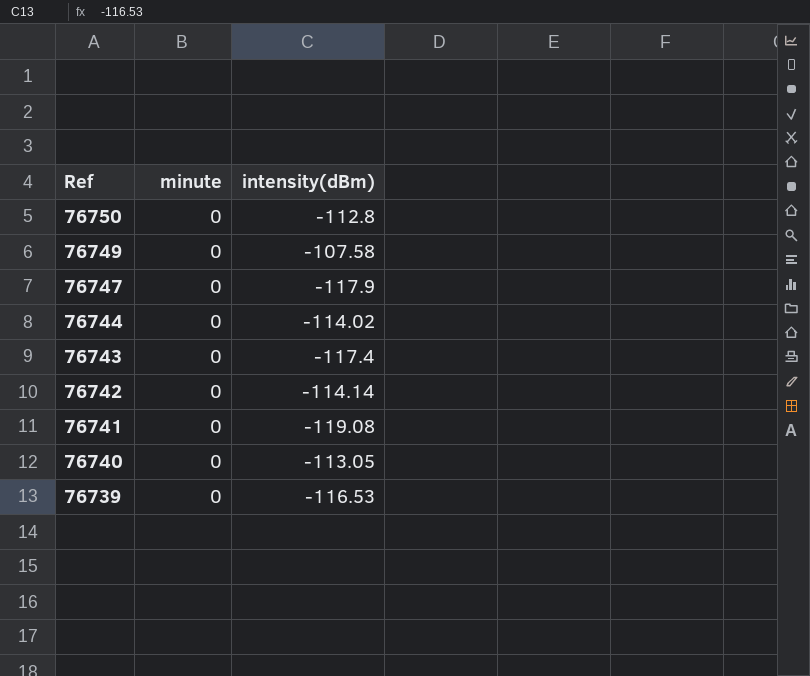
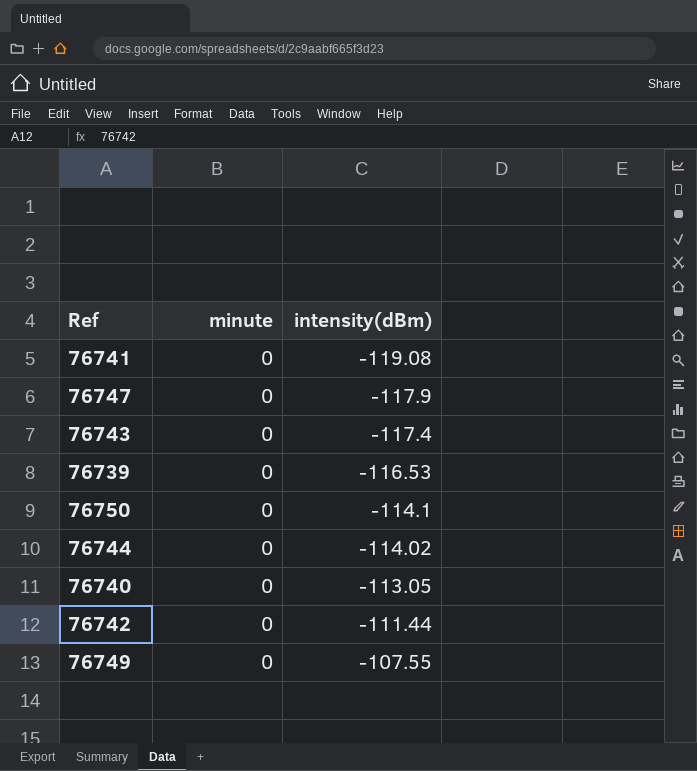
row order: Ref descending -> intensity(dBm) ascending
76750 | intensity(dBm): -112.8 -> -114.1
76742 | intensity(dBm): -114.14 -> -111.44
76749 | intensity(dBm): -107.58 -> -107.55

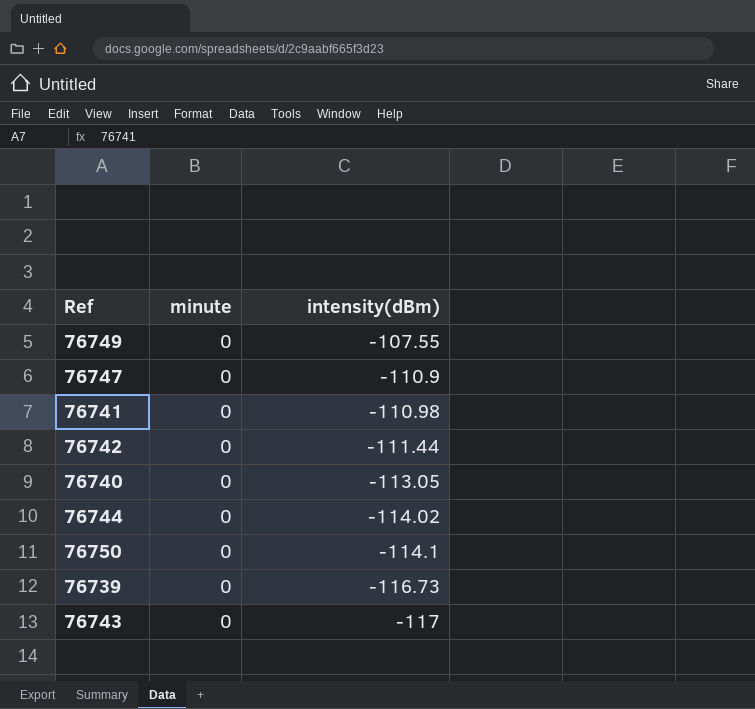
row order: intensity(dBm) ascending -> intensity(dBm) descending
76747 | intensity(dBm): -117.9 -> -110.9
76741 | intensity(dBm): -119.08 -> -110.98
76739 | intensity(dBm): -116.53 -> -116.73
76743 | intensity(dBm): -117.4 -> -117

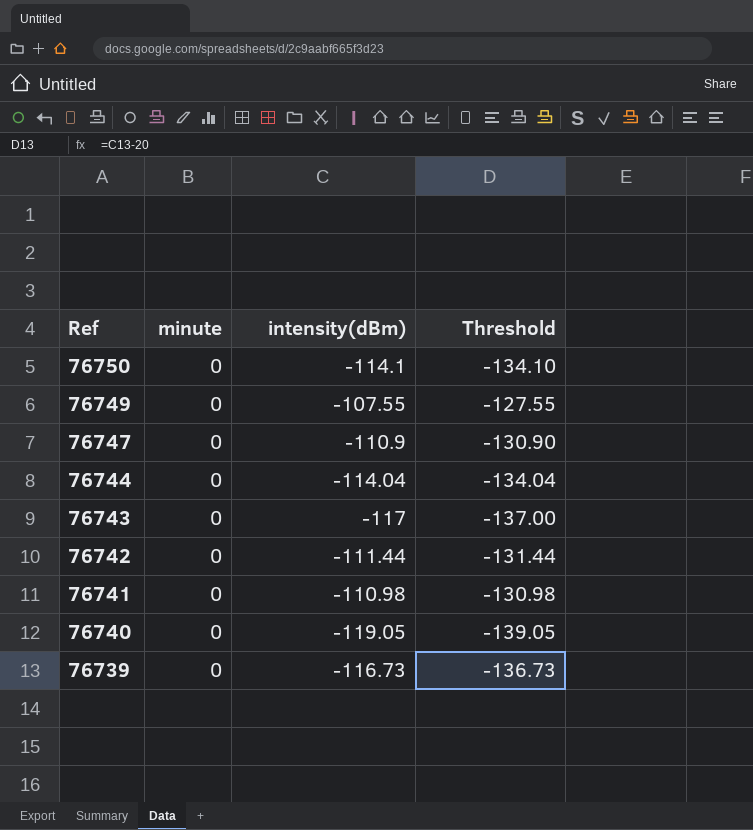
row order: intensity(dBm) descending -> Ref descending
column Threshold | formula: none -> [intensity(dBm)] - 20
76744 | intensity(dBm): -114.02 -> -114.04
76740 | intensity(dBm): -113.05 -> -119.05

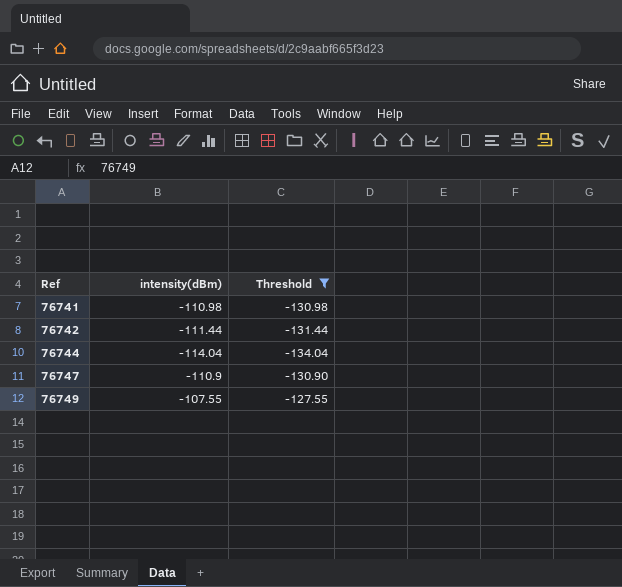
filter: none -> Threshold >= -134.04
row order: Ref descending -> Ref ascending
column minute | position: 2 -> none

